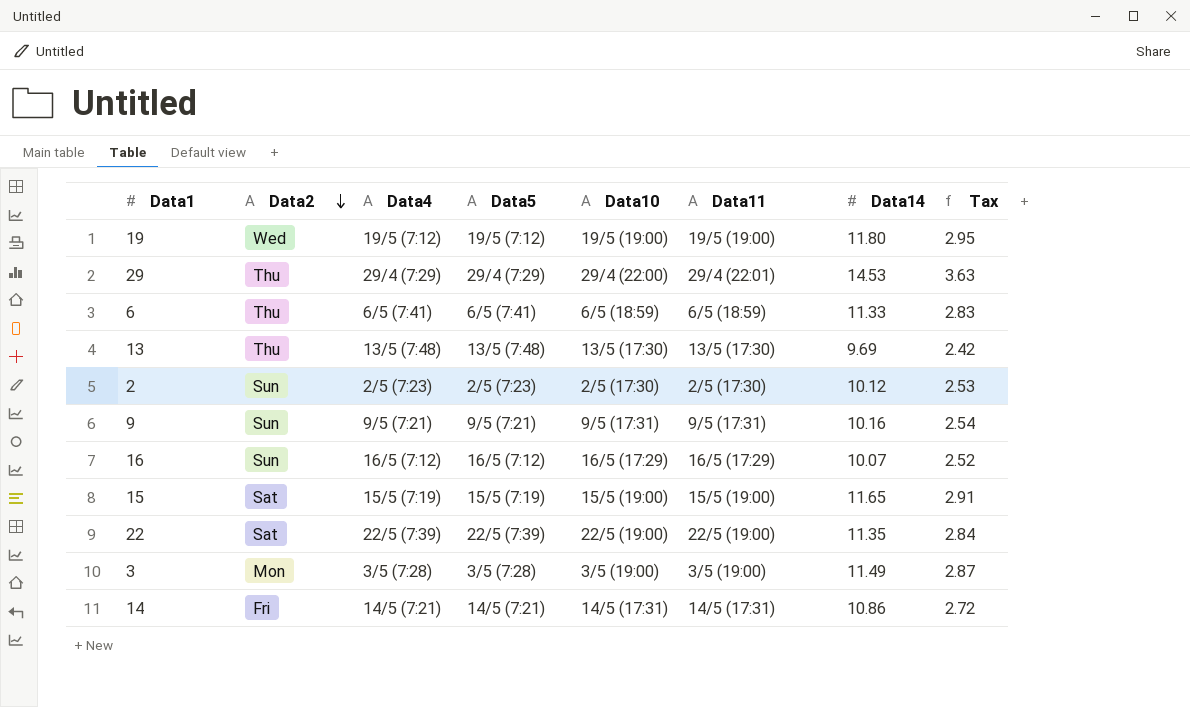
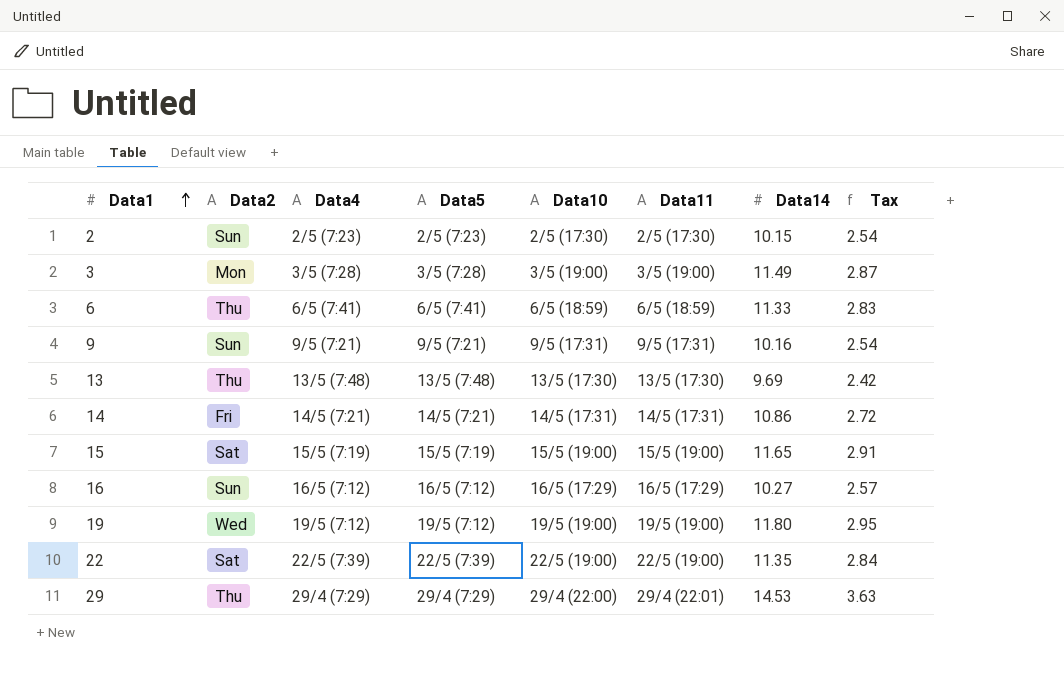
row order: Data2 descending -> Data1 ascending
2 | Data14: 10.12 -> 10.15
2 | Tax: 2.53 -> 2.54
16 | Data14: 10.07 -> 10.27
16 | Tax: 2.52 -> 2.57

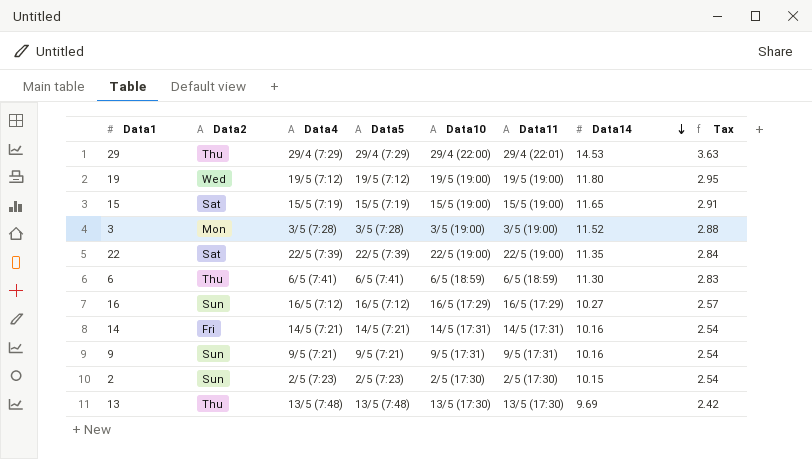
row order: Data1 ascending -> Data14 descending
3 | Data14: 11.49 -> 11.52
3 | Tax: 2.87 -> 2.88
6 | Data14: 11.33 -> 11.30
14 | Data14: 10.86 -> 10.16
14 | Tax: 2.72 -> 2.54

